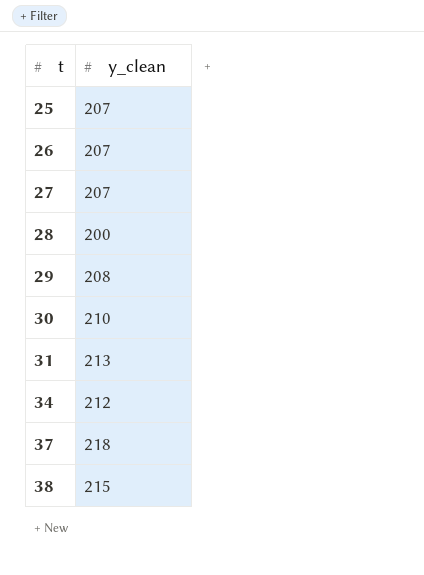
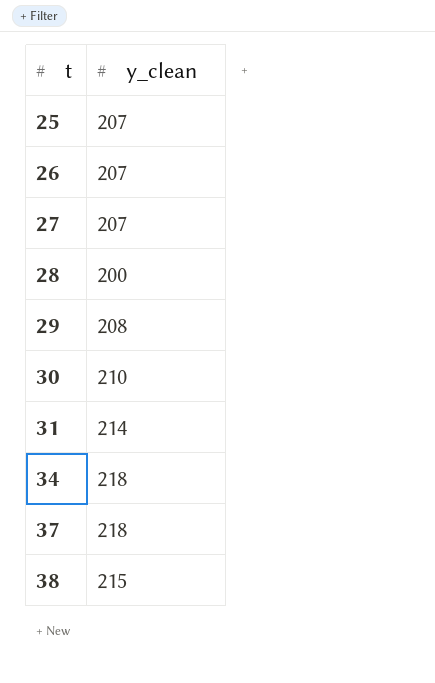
31 | y_clean: 213 -> 214
34 | y_clean: 212 -> 218

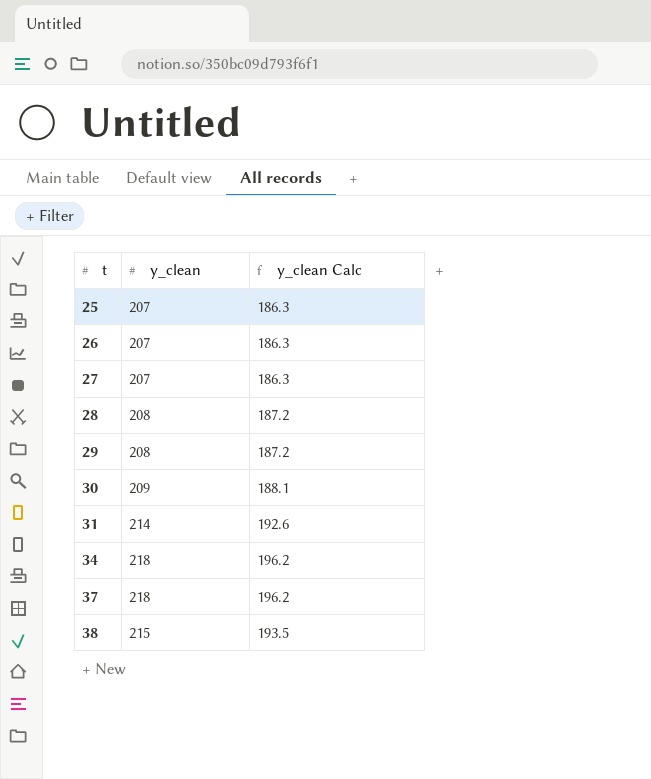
column y_clean Calc | formula: none -> [y_clean] * 0.9
28 | y_clean: 200 -> 208
30 | y_clean: 210 -> 209

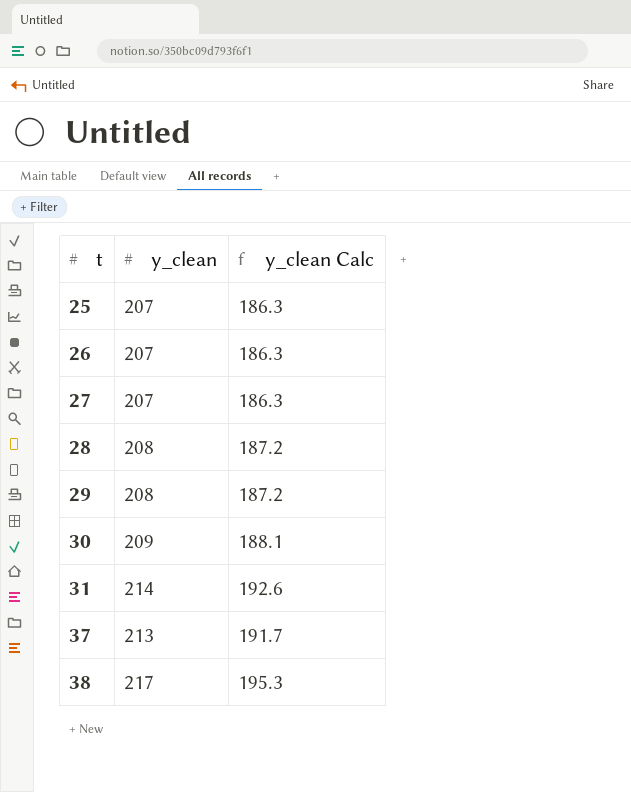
row 34: 218 | 196.2 -> none
37 | y_clean: 218 -> 213
37 | y_clean Calc: 196.2 -> 191.7
38 | y_clean: 215 -> 217
38 | y_clean Calc: 193.5 -> 195.3

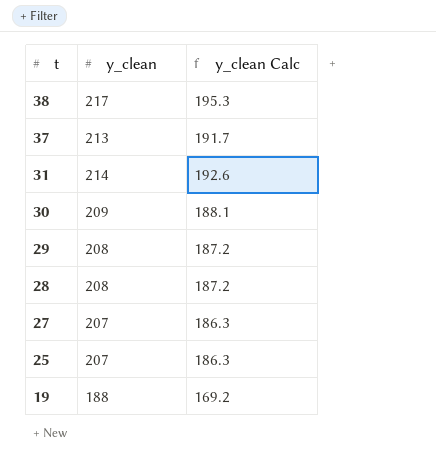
row order: t ascending -> t descending
row 26: 207 | 186.3 -> none
row 19: none -> 188 | 169.2

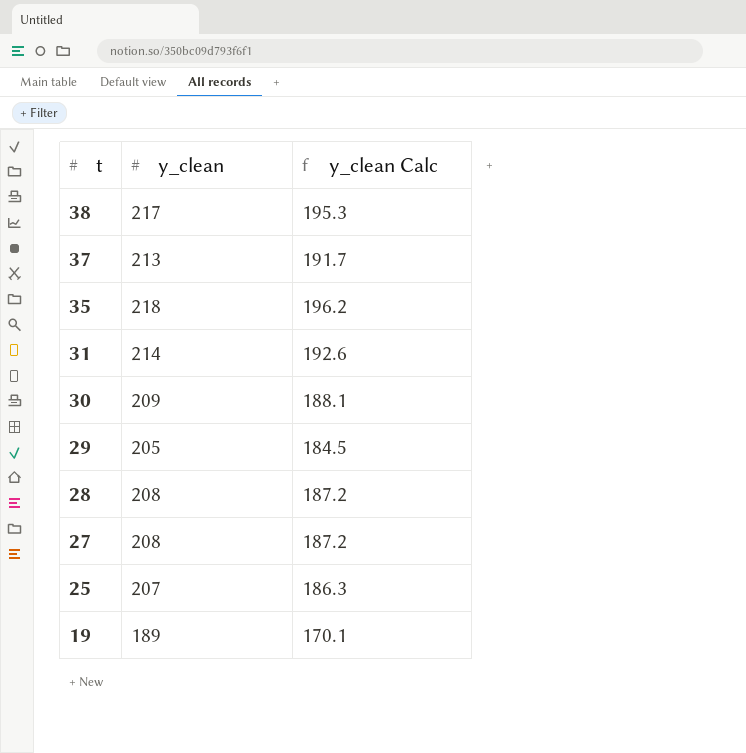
row 35: none -> 218 | 196.2
29 | y_clean: 208 -> 205
29 | y_clean Calc: 187.2 -> 184.5
27 | y_clean: 207 -> 208
27 | y_clean Calc: 186.3 -> 187.2
19 | y_clean: 188 -> 189
19 | y_clean Calc: 169.2 -> 170.1

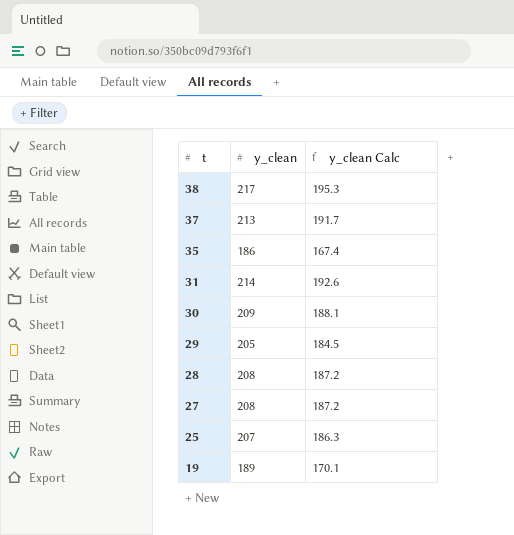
35 | y_clean: 218 -> 186
35 | y_clean Calc: 196.2 -> 167.4

